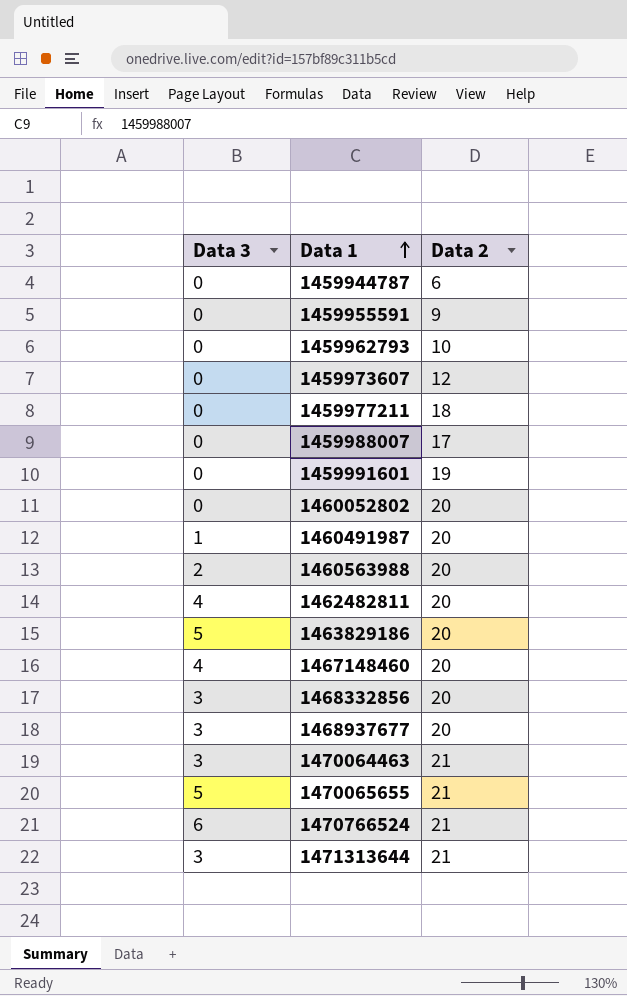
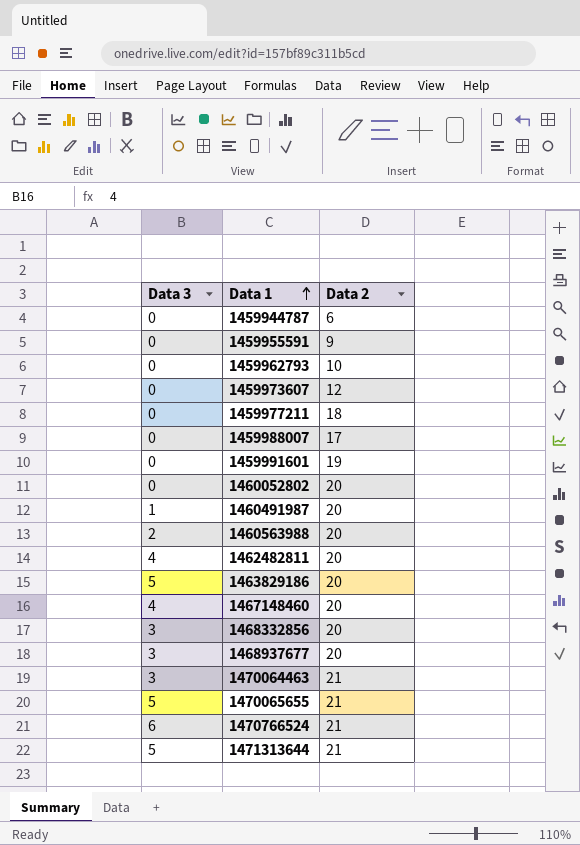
1471313644 | Data 3: 3 -> 5

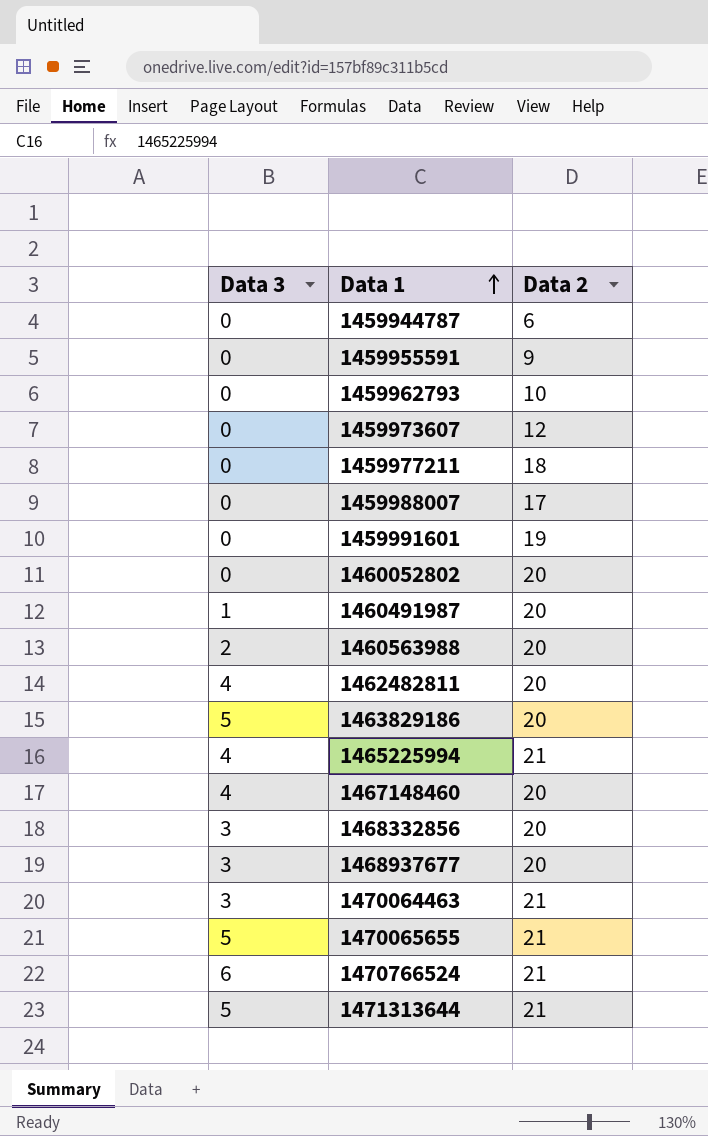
row 1465225994: none -> 4 | 21

